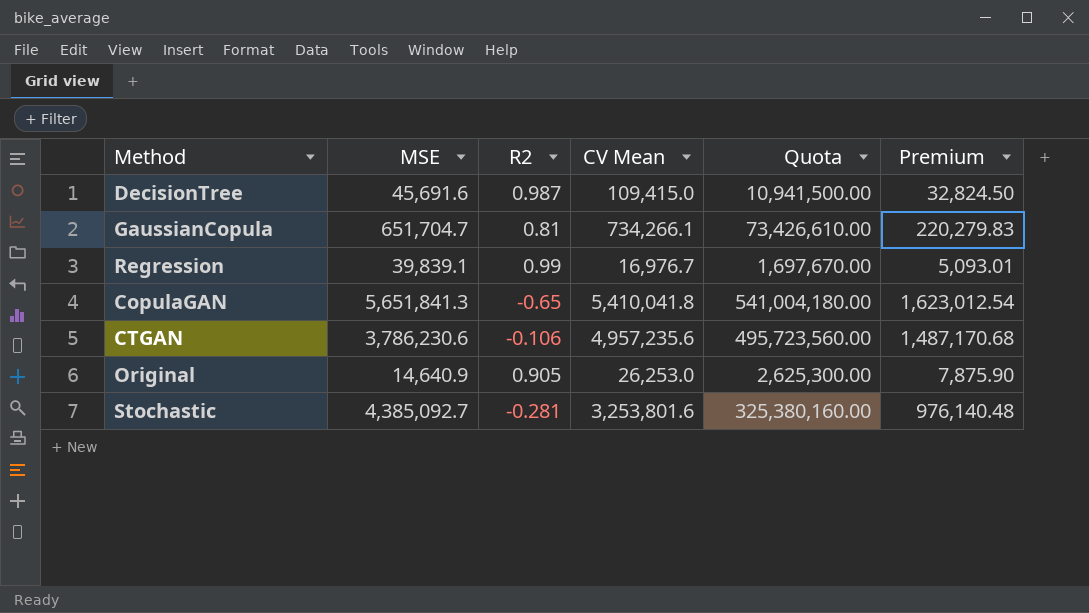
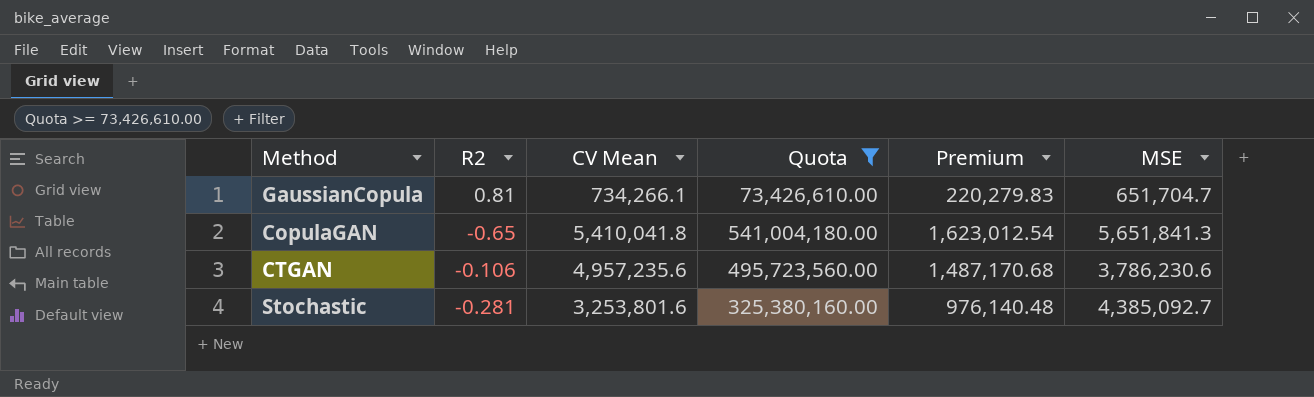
filter: none -> Quota >= 73,426,610.00
column MSE | position: 2 -> 6

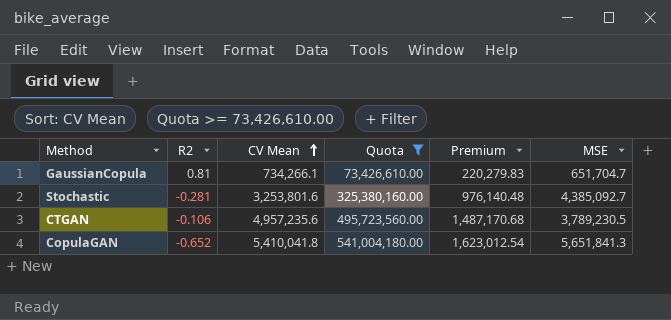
row order: none -> CV Mean ascending
CTGAN | MSE: 3,786,230.6 -> 3,789,230.5
CopulaGAN | R2: -0.65 -> -0.652

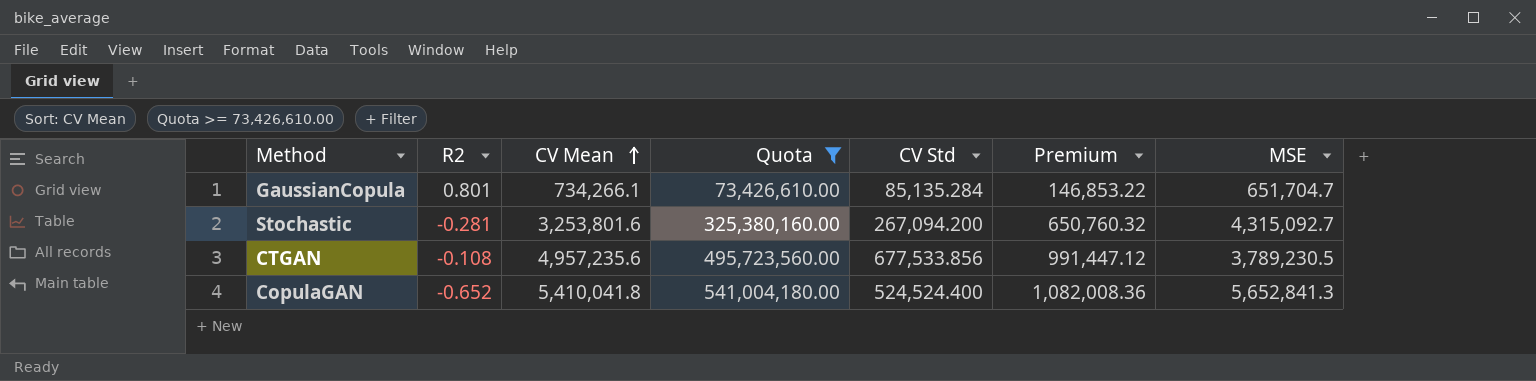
column CV Std | position: none -> 5
column Premium | formula: [CV Mean] * 0.3 -> [CV Mean] * 0.2
GaussianCopula | R2: 0.81 -> 0.801
Stochastic | MSE: 4,385,092.7 -> 4,315,092.7
CTGAN | R2: -0.106 -> -0.108
CopulaGAN | MSE: 5,651,841.3 -> 5,652,841.3

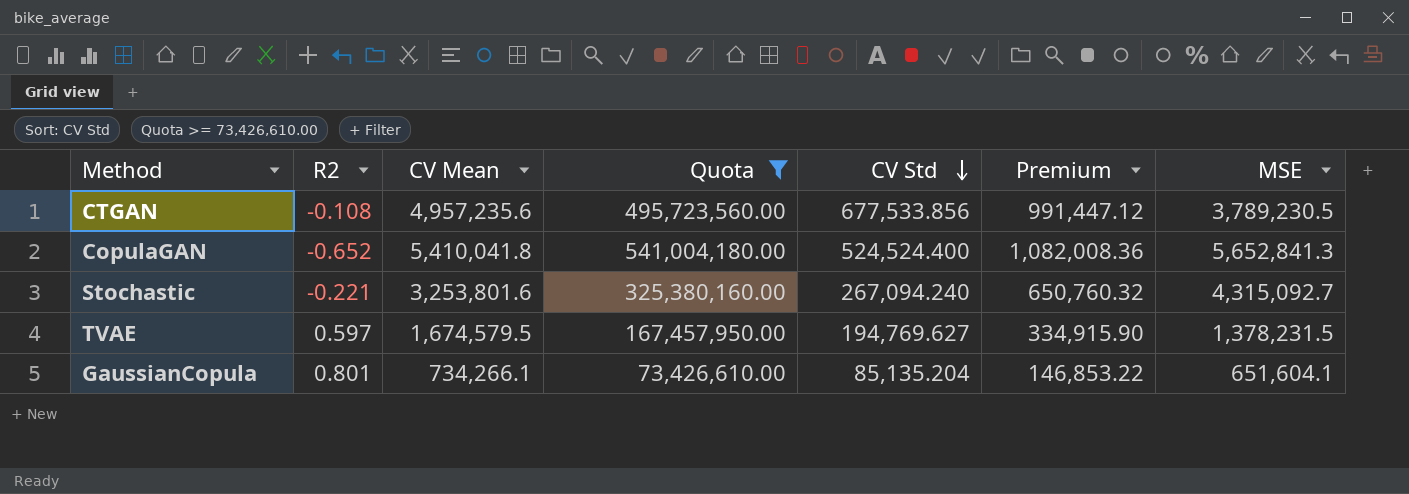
row order: CV Mean ascending -> CV Std descending
Stochastic | R2: -0.281 -> -0.221
Stochastic | CV Std: 267,094.200 -> 267,094.240
row TVAE: none -> 0.597 | 1,674,579.5 | 167,457,950.00 | 194,769.627 | 334,915.90 | 1,378,231.5
GaussianCopula | CV Std: 85,135.284 -> 85,135.204
GaussianCopula | MSE: 651,704.7 -> 651,604.1

